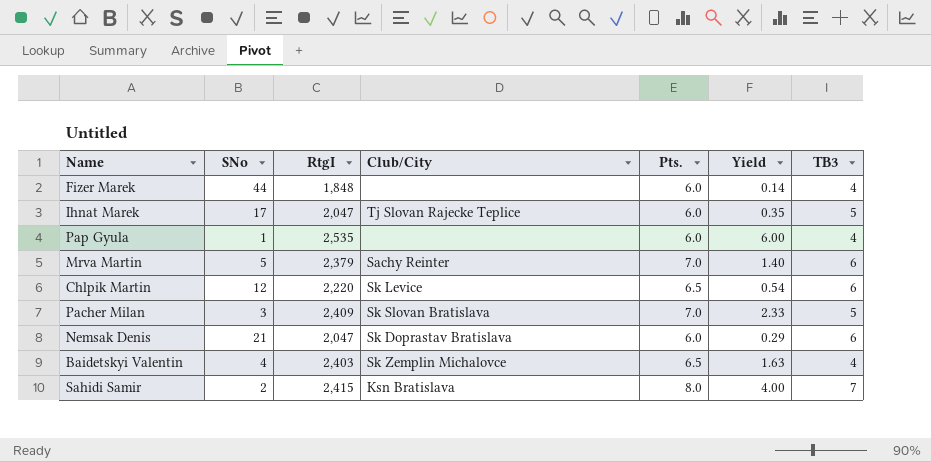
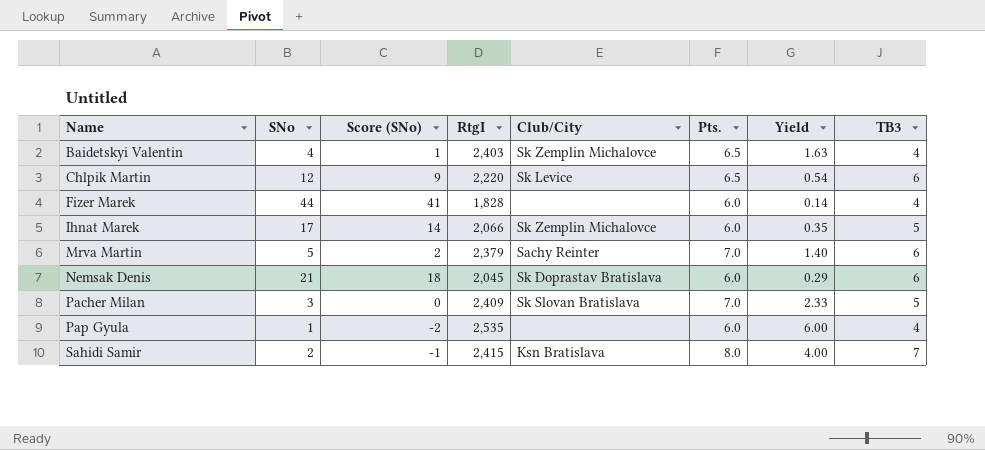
row order: none -> Name ascending
column Score (SNo) | formula: none -> [SNo] - 3
Fizer Marek | RtgI: 1,848 -> 1,828
Ihnat Marek | RtgI: 2,047 -> 2,066
Ihnat Marek | Club/City: Tj Slovan Rajecke Teplice -> Sk Zemplin Michalovce
Nemsak Denis | RtgI: 2,047 -> 2,045

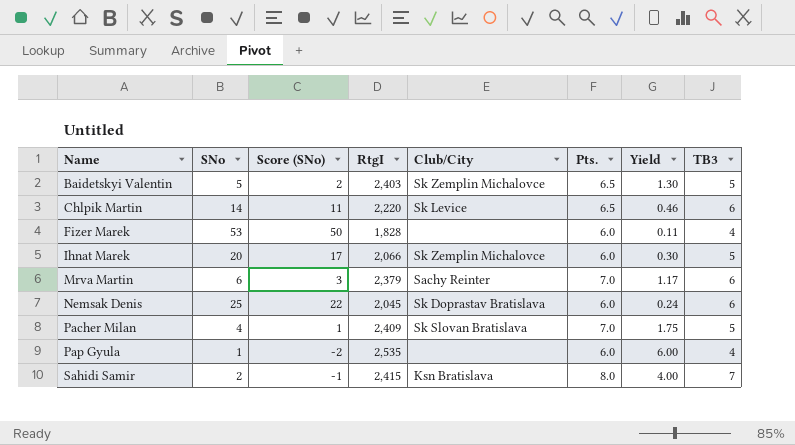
Baidetskyi Valentin | SNo: 4 -> 5
Baidetskyi Valentin | Score (SNo): 1 -> 2
Baidetskyi Valentin | Yield: 1.63 -> 1.30
Baidetskyi Valentin | TB3: 4 -> 5
Chlpik Martin | SNo: 12 -> 14
Chlpik Martin | Score (SNo): 9 -> 11
Chlpik Martin | Yield: 0.54 -> 0.46
Fizer Marek | SNo: 44 -> 53
Fizer Marek | Score (SNo): 41 -> 50
Fizer Marek | Yield: 0.14 -> 0.11
Ihnat Marek | SNo: 17 -> 20
Ihnat Marek | Score (SNo): 14 -> 17
Ihnat Marek | Yield: 0.35 -> 0.30
Mrva Martin | SNo: 5 -> 6
Mrva Martin | Score (SNo): 2 -> 3
Mrva Martin | Yield: 1.40 -> 1.17
Nemsak Denis | SNo: 21 -> 25
Nemsak Denis | Score (SNo): 18 -> 22
Nemsak Denis | Yield: 0.29 -> 0.24
Pacher Milan | SNo: 3 -> 4
Pacher Milan | Score (SNo): 0 -> 1
Pacher Milan | Yield: 2.33 -> 1.75

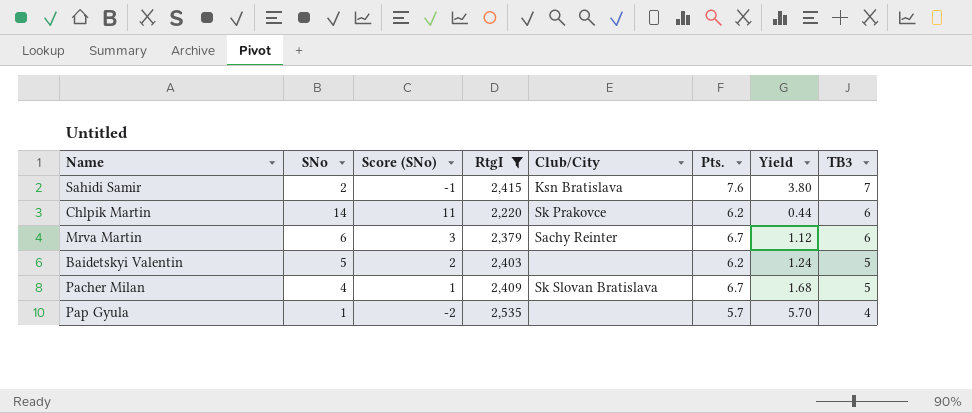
filter: none -> RtgI >= 2,220
row order: Name ascending -> TB3 descending
Sahidi Samir | Pts.: 8.0 -> 7.6
Sahidi Samir | Yield: 4.00 -> 3.80
Chlpik Martin | Club/City: Sk Levice -> Sk Prakovce
Chlpik Martin | Pts.: 6.5 -> 6.2
Chlpik Martin | Yield: 0.46 -> 0.44
Mrva Martin | Pts.: 7.0 -> 6.7
Mrva Martin | Yield: 1.17 -> 1.12
Baidetskyi Valentin | Club/City: Sk Zemplin Michalovce -> none
Baidetskyi Valentin | Pts.: 6.5 -> 6.2
Baidetskyi Valentin | Yield: 1.30 -> 1.24
Pacher Milan | Pts.: 7.0 -> 6.7
Pacher Milan | Yield: 1.75 -> 1.68
Pap Gyula | Pts.: 6.0 -> 5.7
Pap Gyula | Yield: 6.00 -> 5.70

